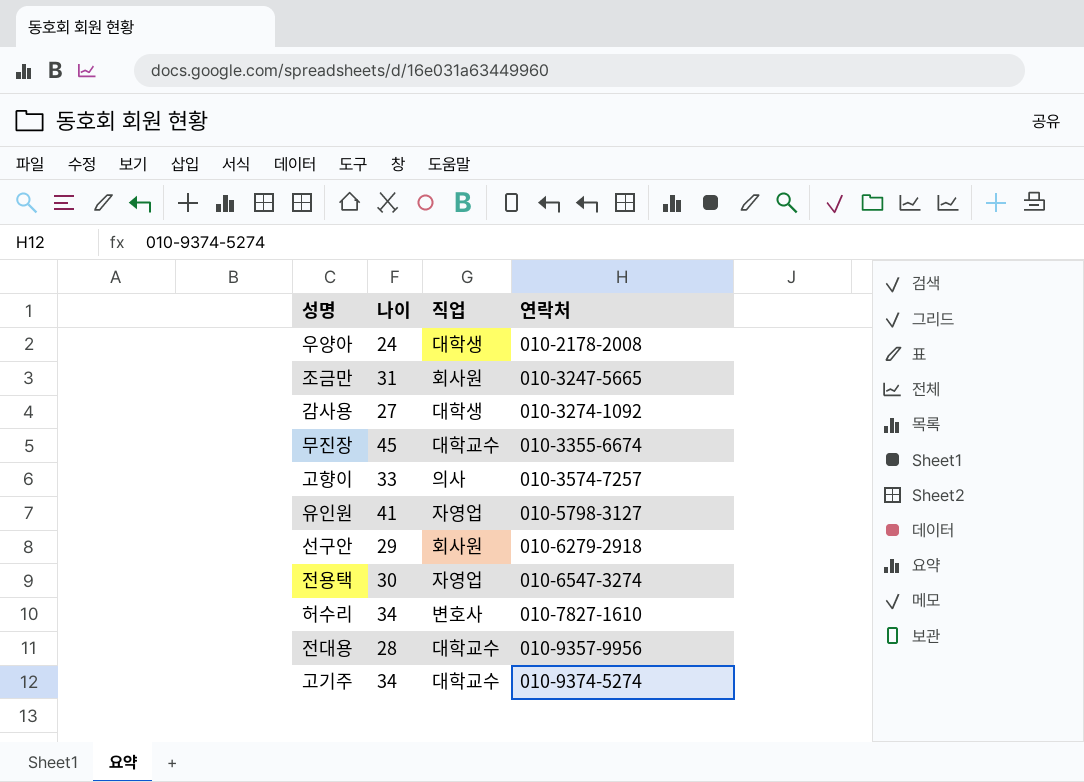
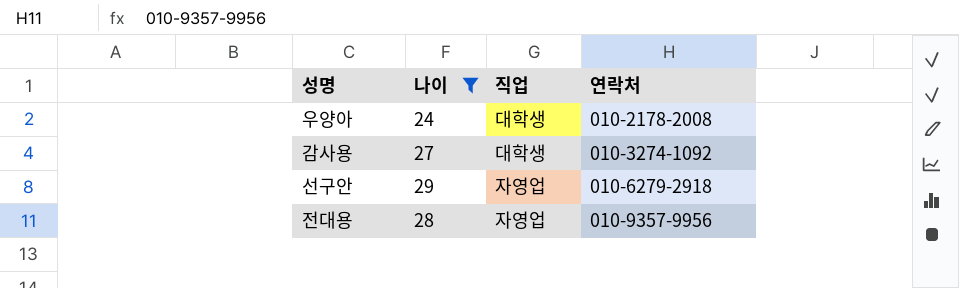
filter: none -> 나이 <= 29
선구안 | 직업: 회사원 -> 자영업
전대용 | 직업: 대학교수 -> 자영업

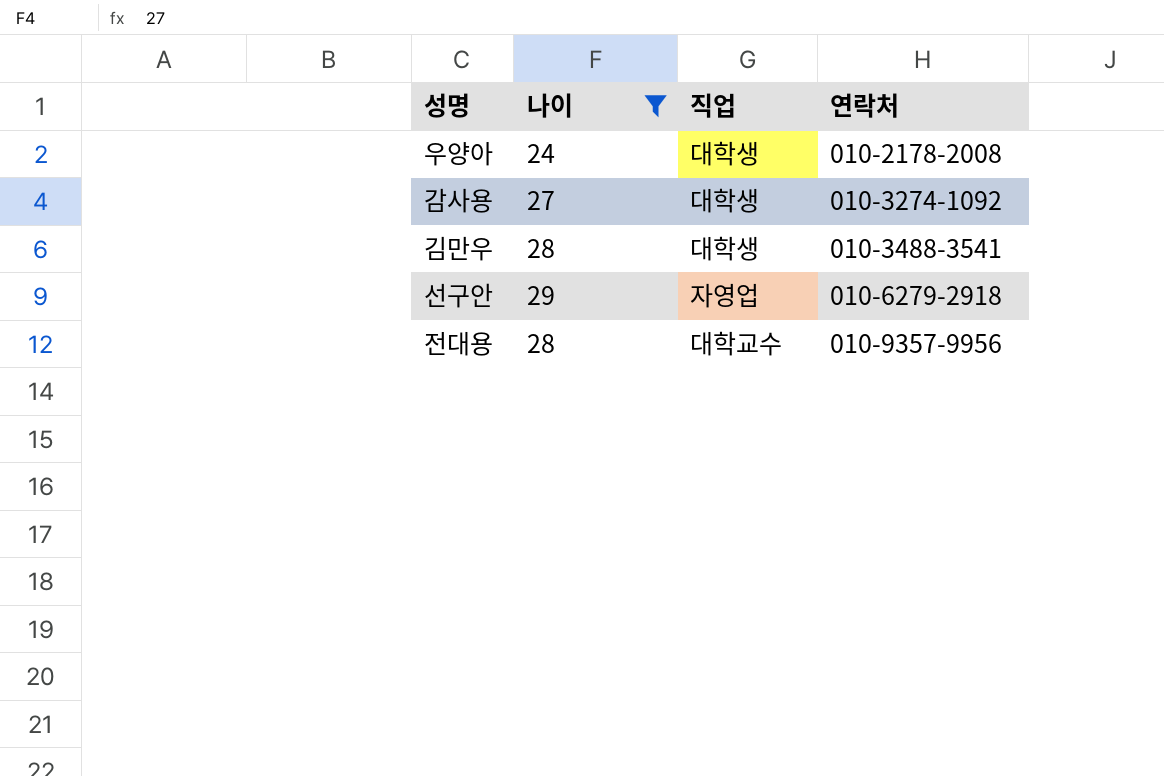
row 김만우: none -> 28 | 대학생 | 010-3488-3541
전대용 | 직업: 자영업 -> 대학교수

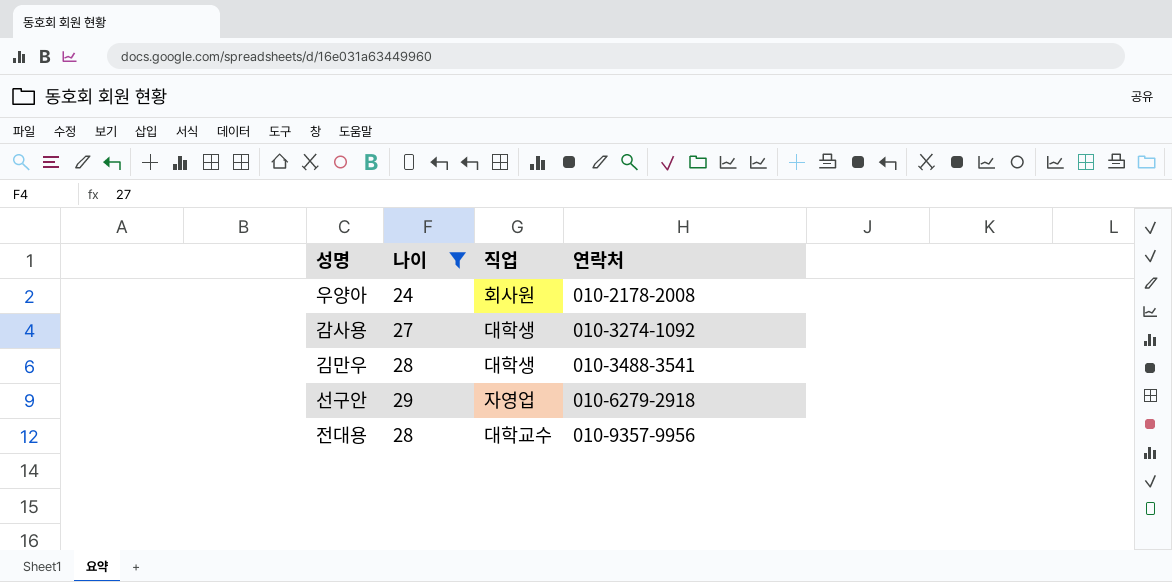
우양아 | 직업: 대학생 -> 회사원

